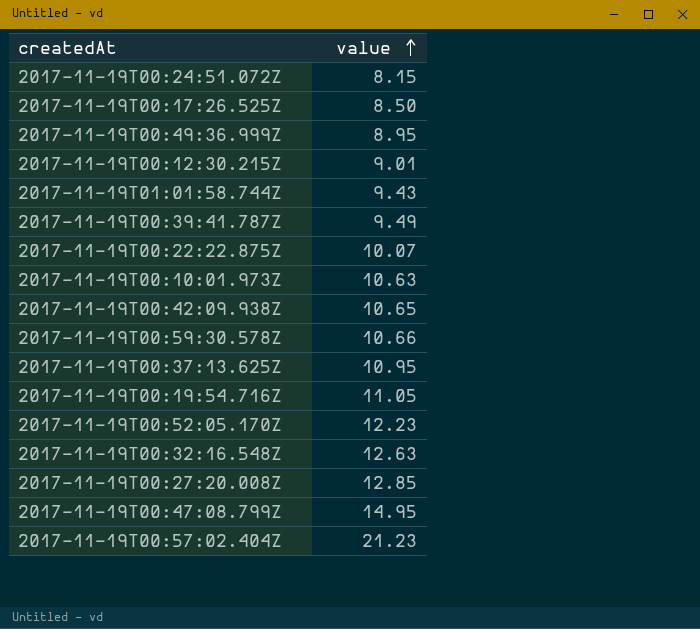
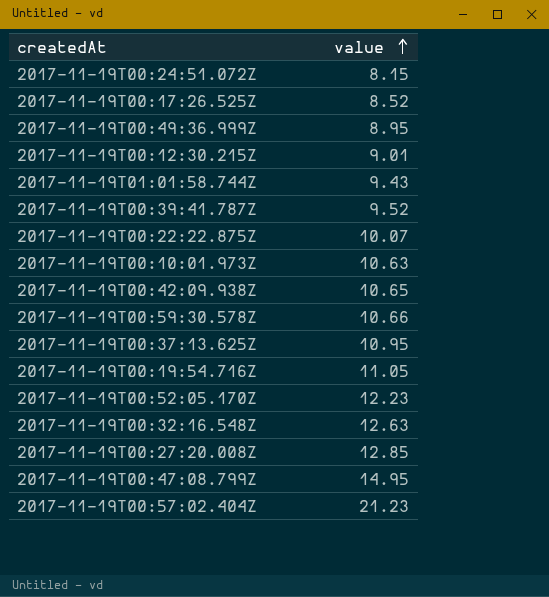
2017-11-19T00:17:26.525Z | value: 8.50 -> 8.52
2017-11-19T00:39:41.787Z | value: 9.49 -> 9.52

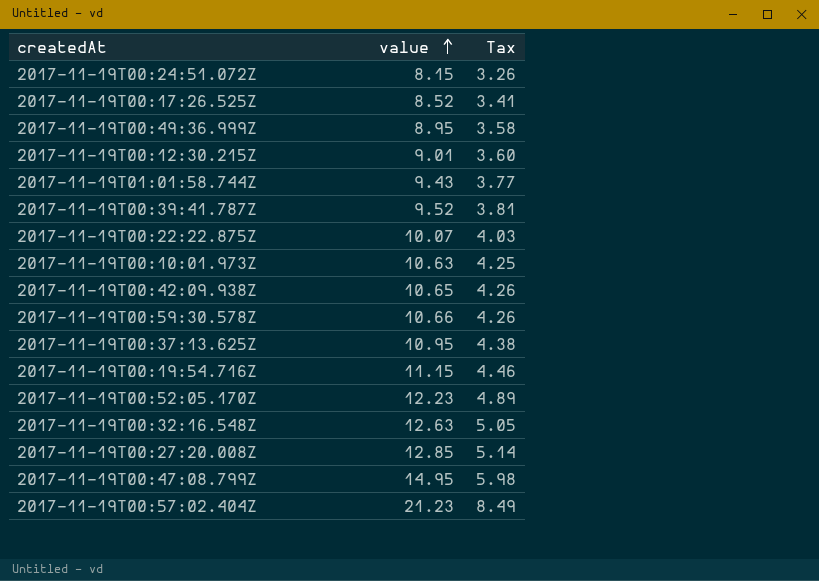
column Tax | formula: none -> [value] * 0.4
2017-11-19T00:19:54.716Z | value: 11.05 -> 11.15

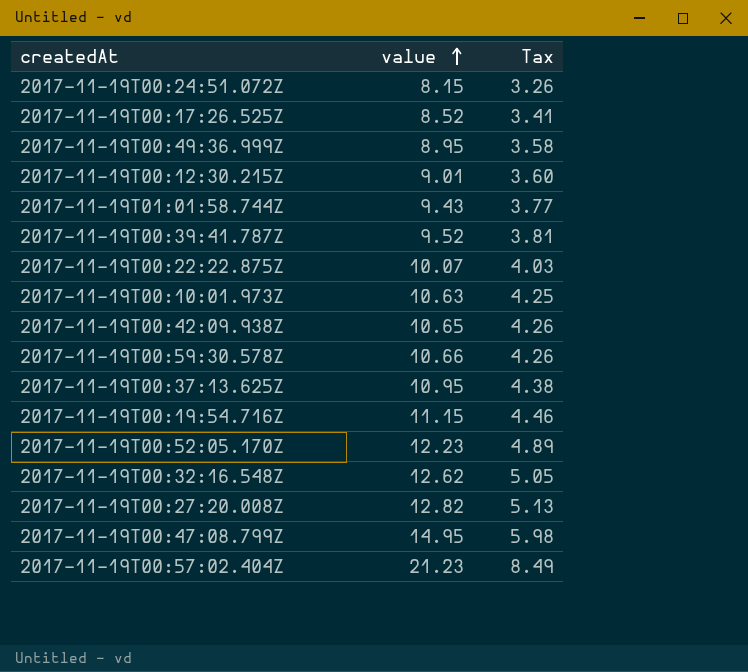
2017-11-19T00:32:16.548Z | value: 12.63 -> 12.62
2017-11-19T00:27:20.008Z | value: 12.85 -> 12.82
2017-11-19T00:27:20.008Z | Tax: 5.14 -> 5.13

